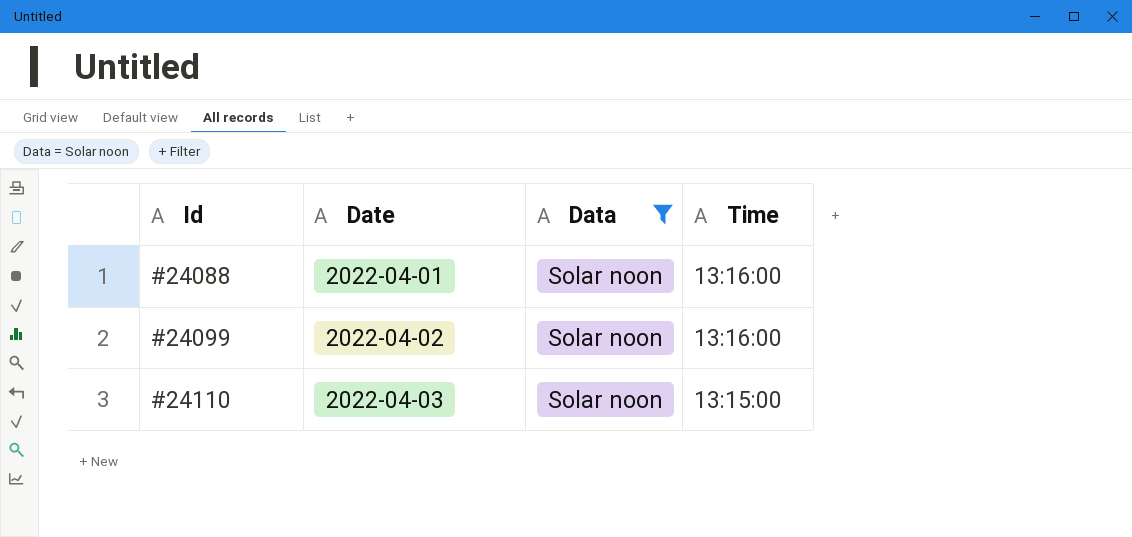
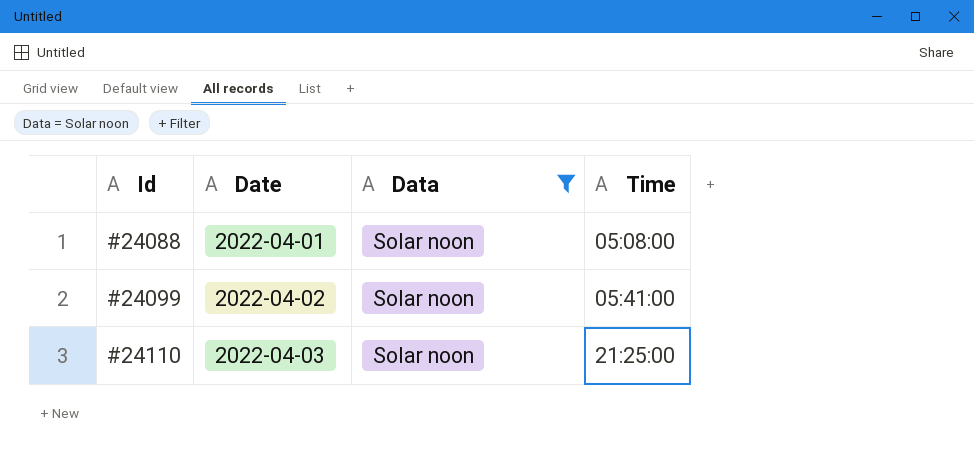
#24088 | Time: 13:16:00 -> 05:08:00
#24099 | Time: 13:16:00 -> 05:41:00
#24110 | Time: 13:15:00 -> 21:25:00

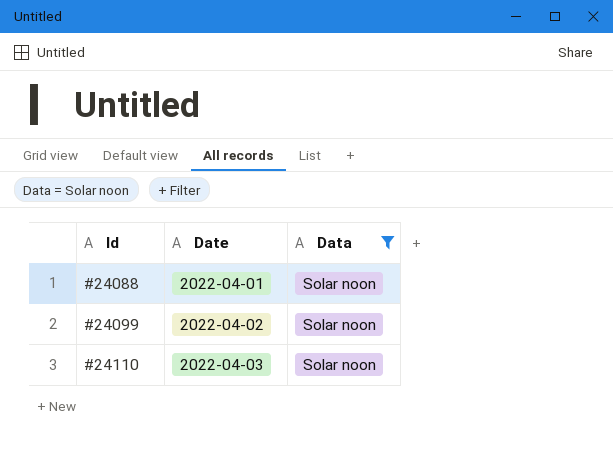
column Time | position: 4 -> none

